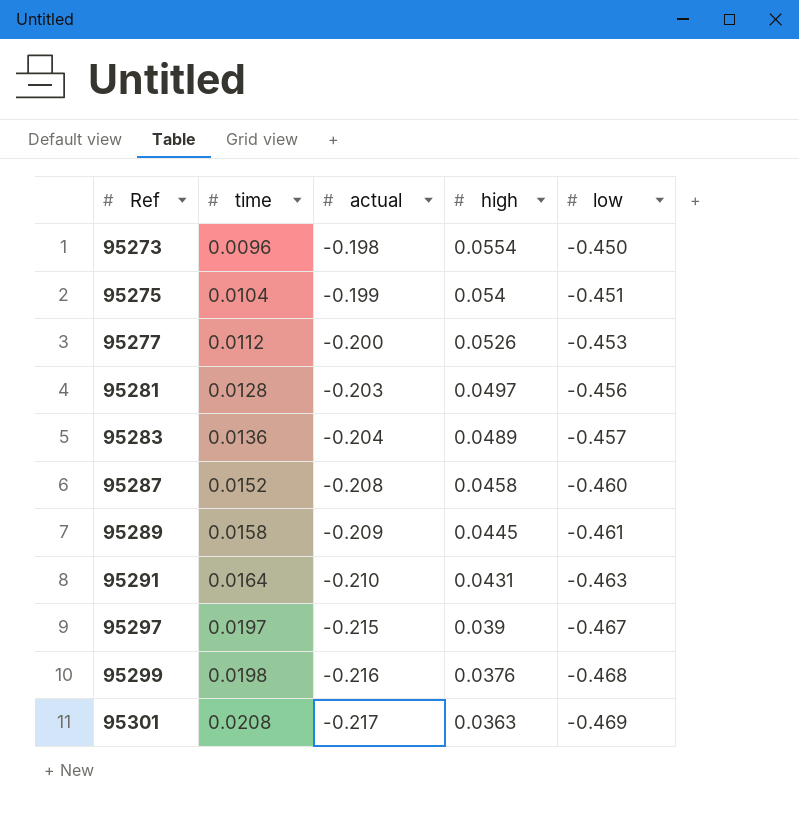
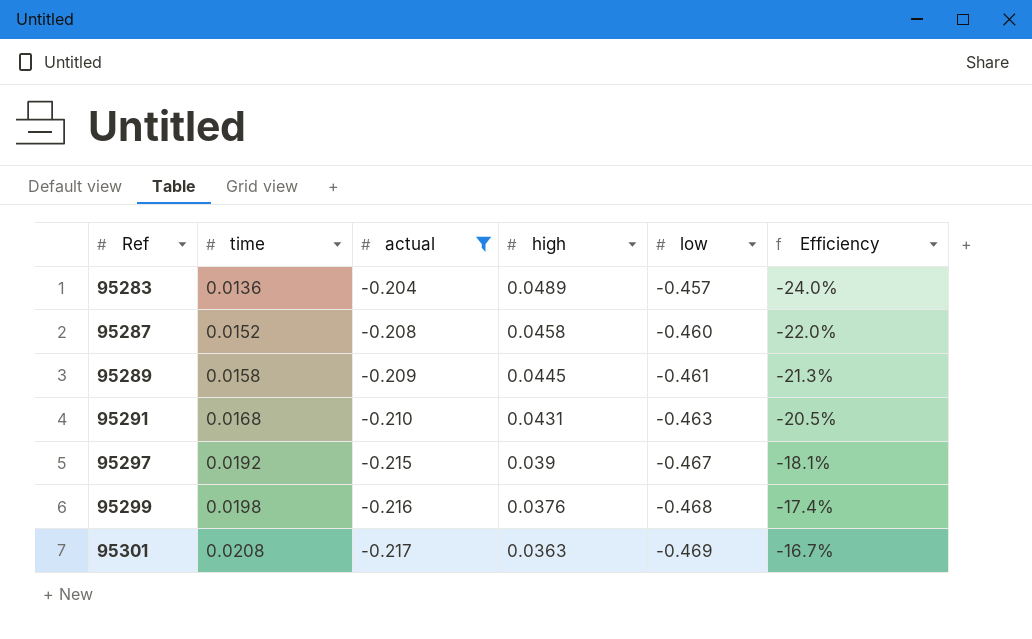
filter: none -> actual <= -0.204
column Efficiency | formula: none -> [high] / [actual]
95291 | time: 0.0164 -> 0.0168
95297 | time: 0.0197 -> 0.0192

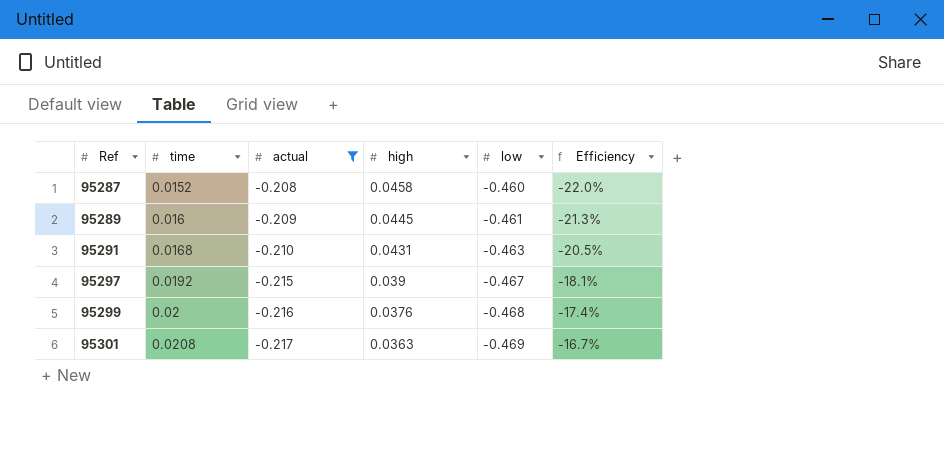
row 95283: 0.0136 | -0.204 | 0.0489 | -0.457 | -24.0% -> none
95289 | time: 0.0158 -> 0.016
95299 | time: 0.0198 -> 0.02

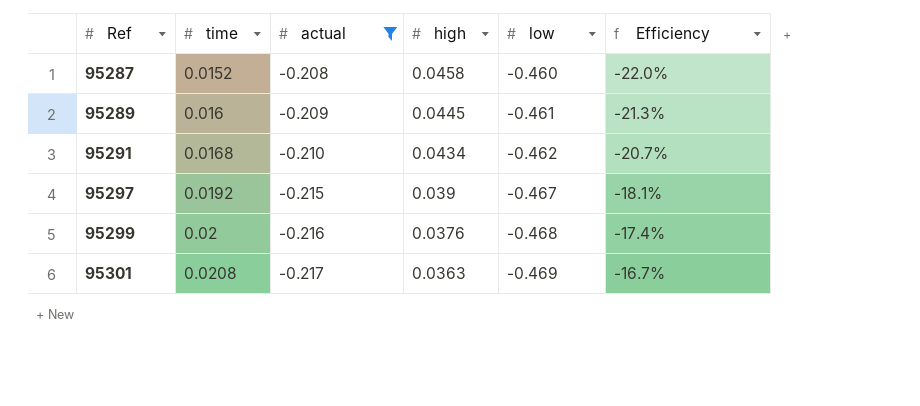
95291 | high: 0.0431 -> 0.0434
95291 | low: -0.463 -> -0.462
95291 | Efficiency: -20.5% -> -20.7%

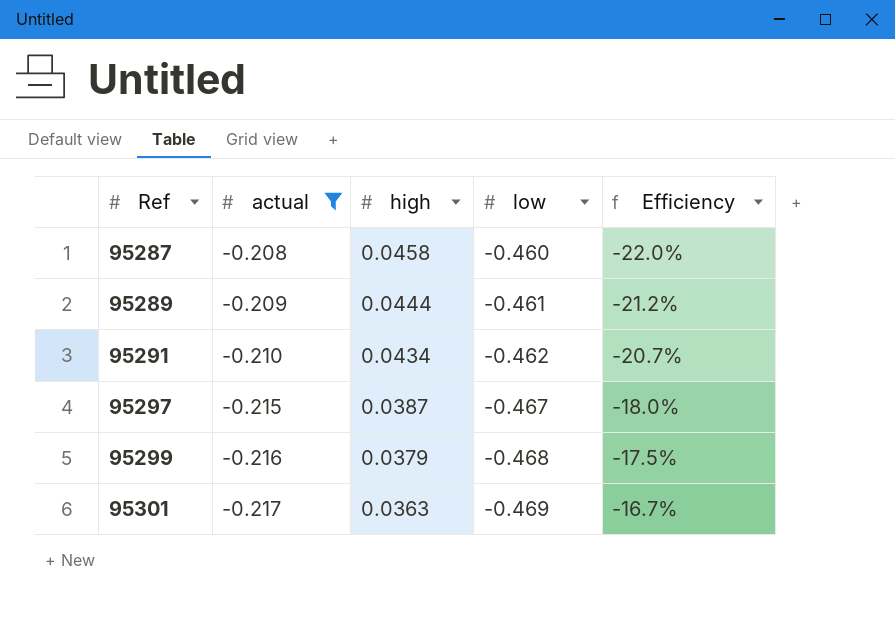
column time | position: 2 -> none
95289 | high: 0.0445 -> 0.0444
95289 | Efficiency: -21.3% -> -21.2%
95297 | high: 0.039 -> 0.0387
95297 | Efficiency: -18.1% -> -18.0%
95299 | high: 0.0376 -> 0.0379
95299 | Efficiency: -17.4% -> -17.5%

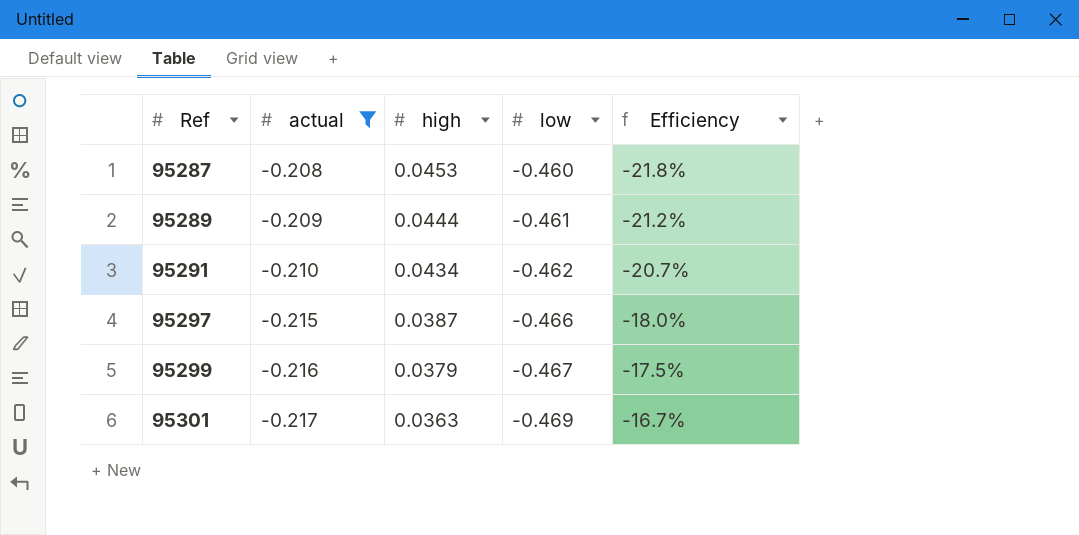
95287 | high: 0.0458 -> 0.0453
95287 | Efficiency: -22.0% -> -21.8%
95297 | low: -0.467 -> -0.466
95299 | low: -0.468 -> -0.467

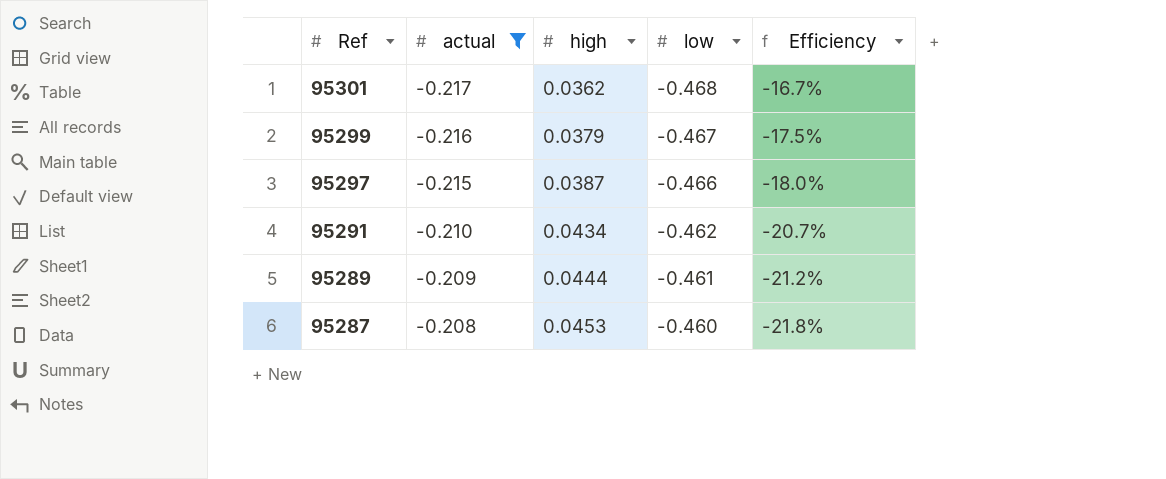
row order: Ref ascending -> Ref descending
95301 | high: 0.0363 -> 0.0362
95301 | low: -0.469 -> -0.468

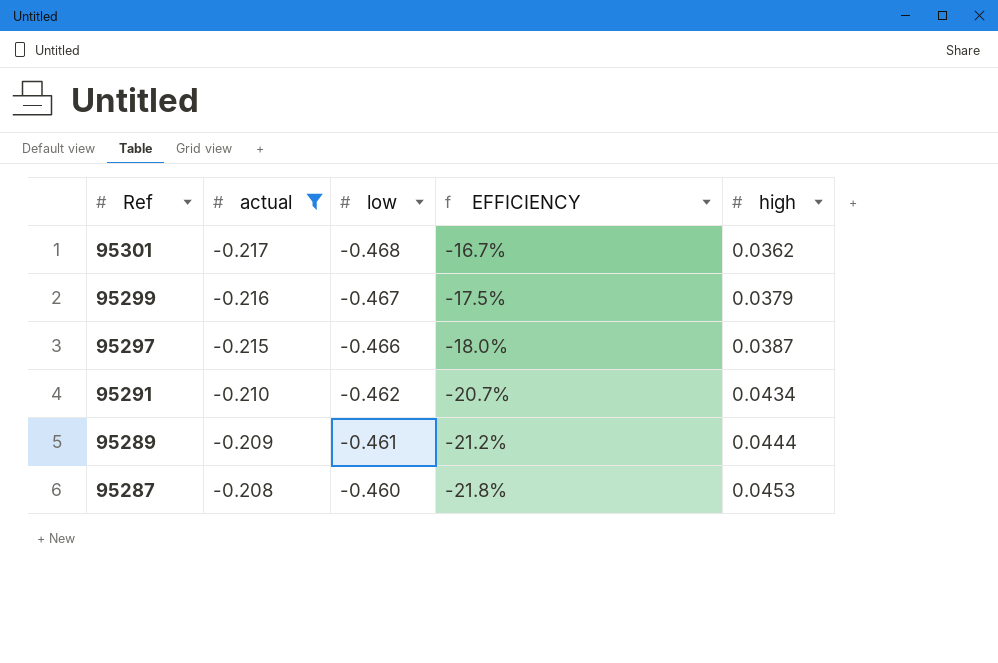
column name: Efficiency -> EFFICIENCY
column high | position: 3 -> 5

